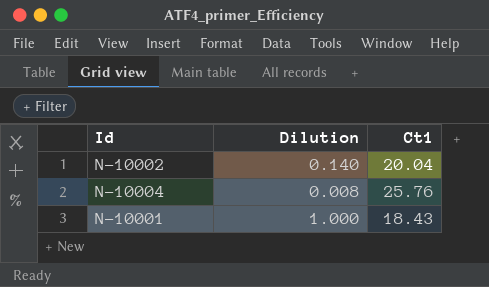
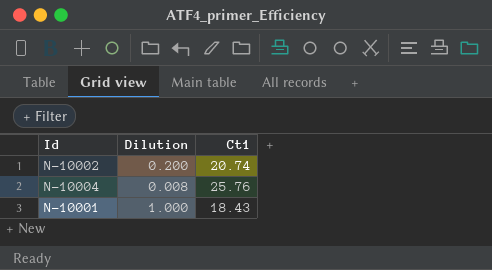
N-10002 | Dilution: 0.140 -> 0.200
N-10002 | Ct1: 20.04 -> 20.74

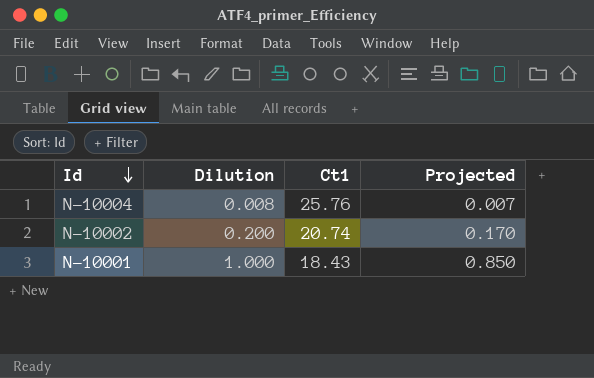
row order: none -> Id descending
column Projected | formula: none -> [Dilution] * 0.85

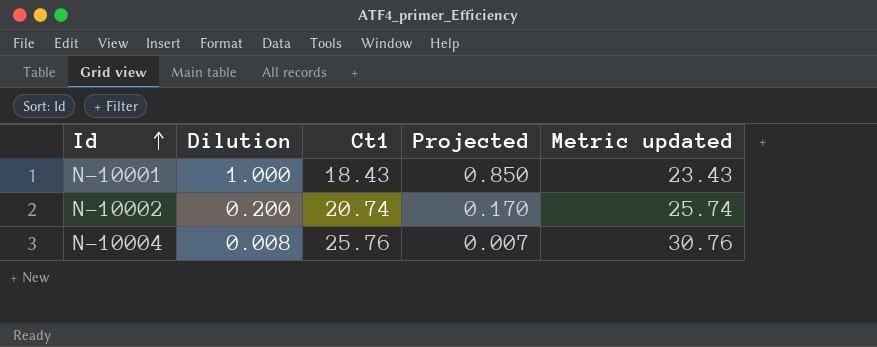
row order: Id descending -> Id ascending
column Metric updated | formula: none -> [Ct1] + 5

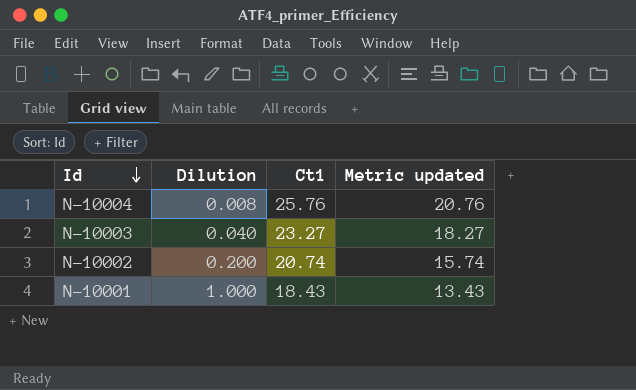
row order: Id ascending -> Id descending
column Projected | formula: [Dilution] * 0.85 -> none
column Metric updated | formula: [Ct1] + 5 -> [Ct1] - 5
row N-10003: none -> 0.040 | 23.27 | 18.27

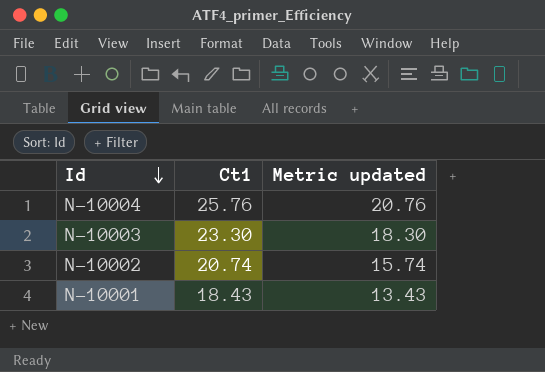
column Dilution | position: 2 -> none
N-10003 | Ct1: 23.27 -> 23.30
N-10003 | Metric updated: 18.27 -> 18.30

